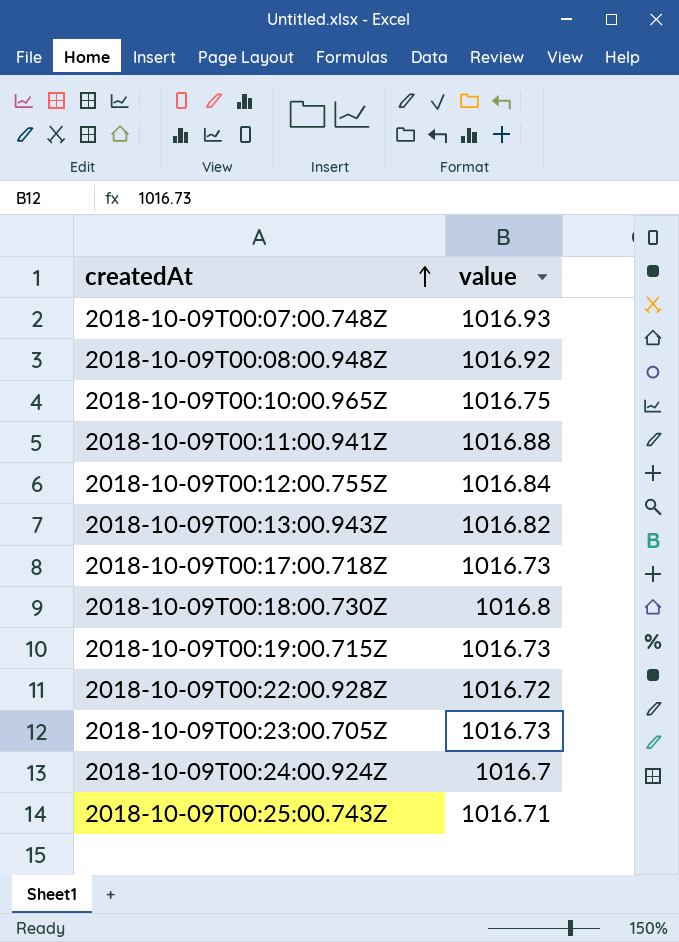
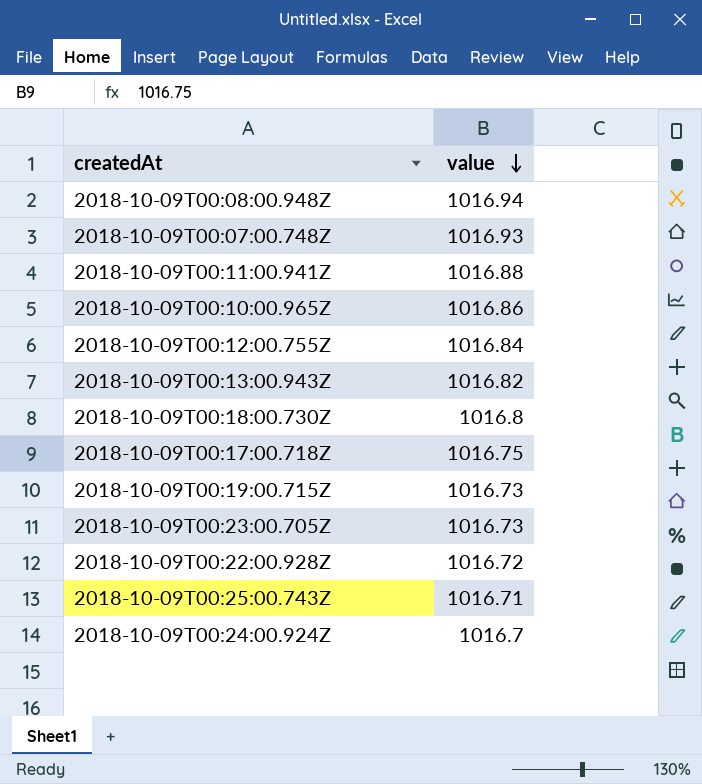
row order: createdAt ascending -> value descending
2018-10-09T00:08:00.948Z | value: 1016.92 -> 1016.94
2018-10-09T00:10:00.965Z | value: 1016.75 -> 1016.86
2018-10-09T00:17:00.718Z | value: 1016.73 -> 1016.75

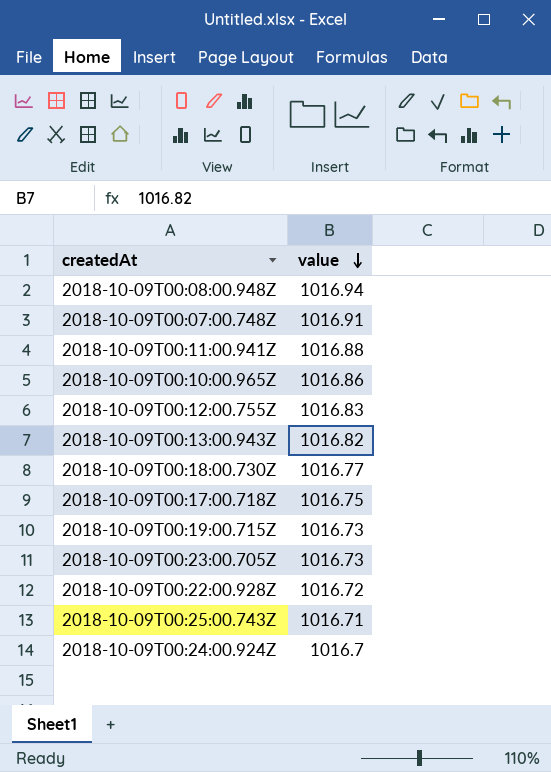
2018-10-09T00:07:00.748Z | value: 1016.93 -> 1016.91
2018-10-09T00:12:00.755Z | value: 1016.84 -> 1016.83
2018-10-09T00:18:00.730Z | value: 1016.8 -> 1016.77

